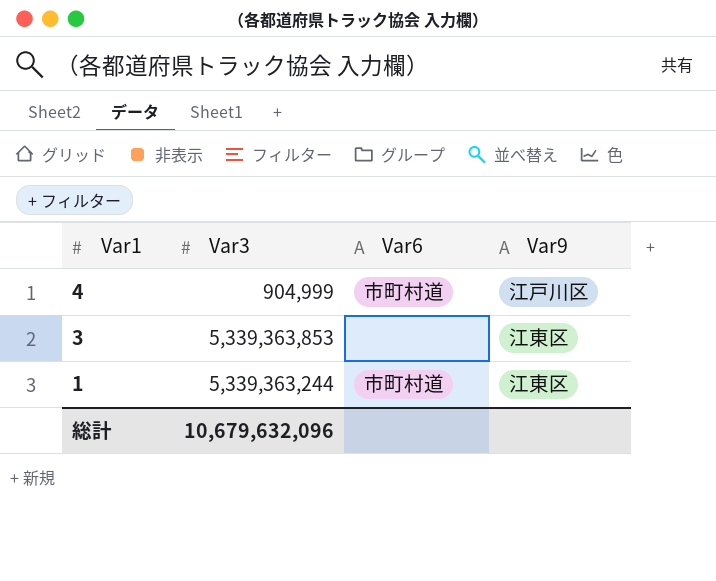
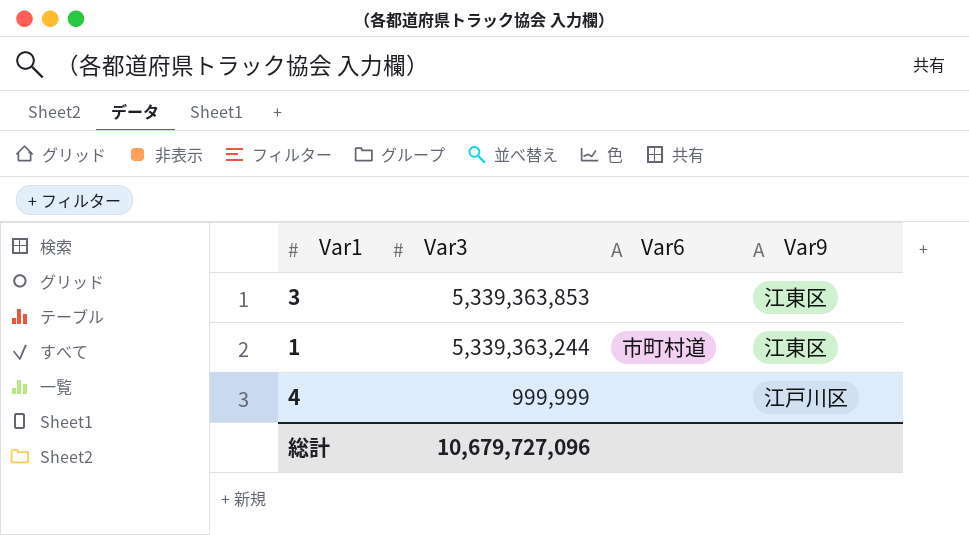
row order: Var1 descending -> Var3 descending
4 | Var3: 904,999 -> 999,999
4 | Var6: 市町村道 -> none
総計 | Var3: 10,679,632,096 -> 10,679,727,096

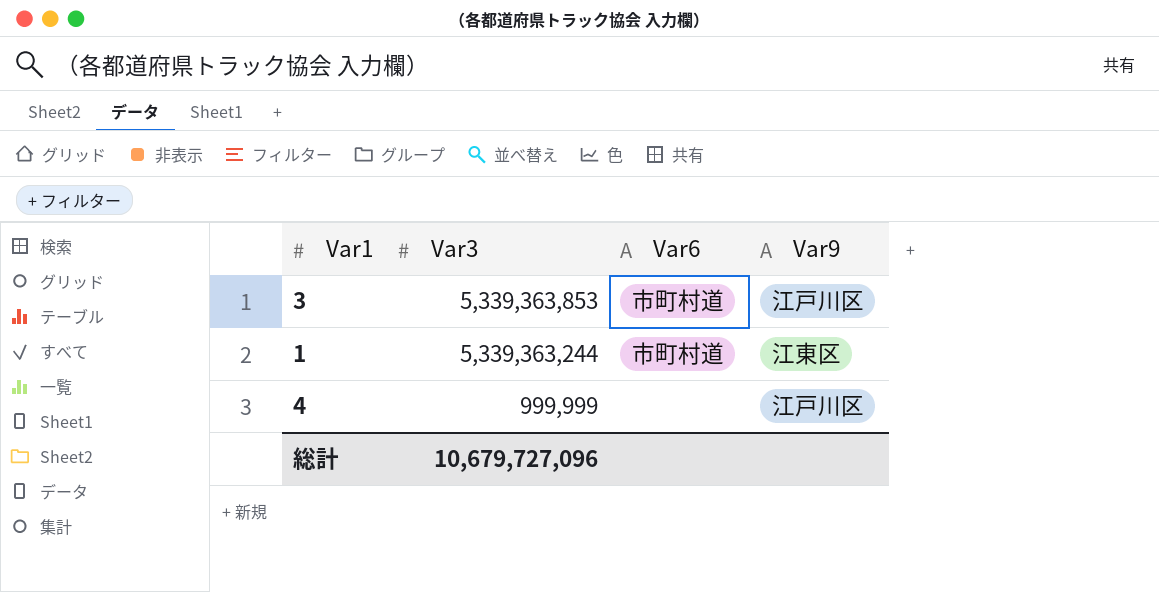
3 | Var6: none -> 市町村道
3 | Var9: 江東区 -> 江戸川区

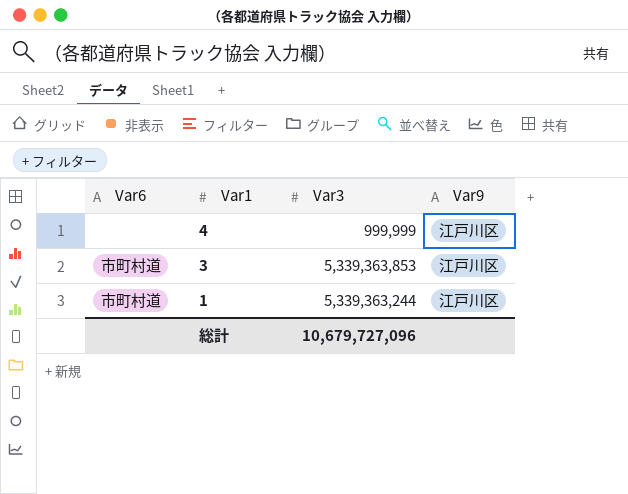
row order: Var3 descending -> Var1 descending
column Var6 | position: 3 -> 1
1 | Var9: 江東区 -> 江戸川区

